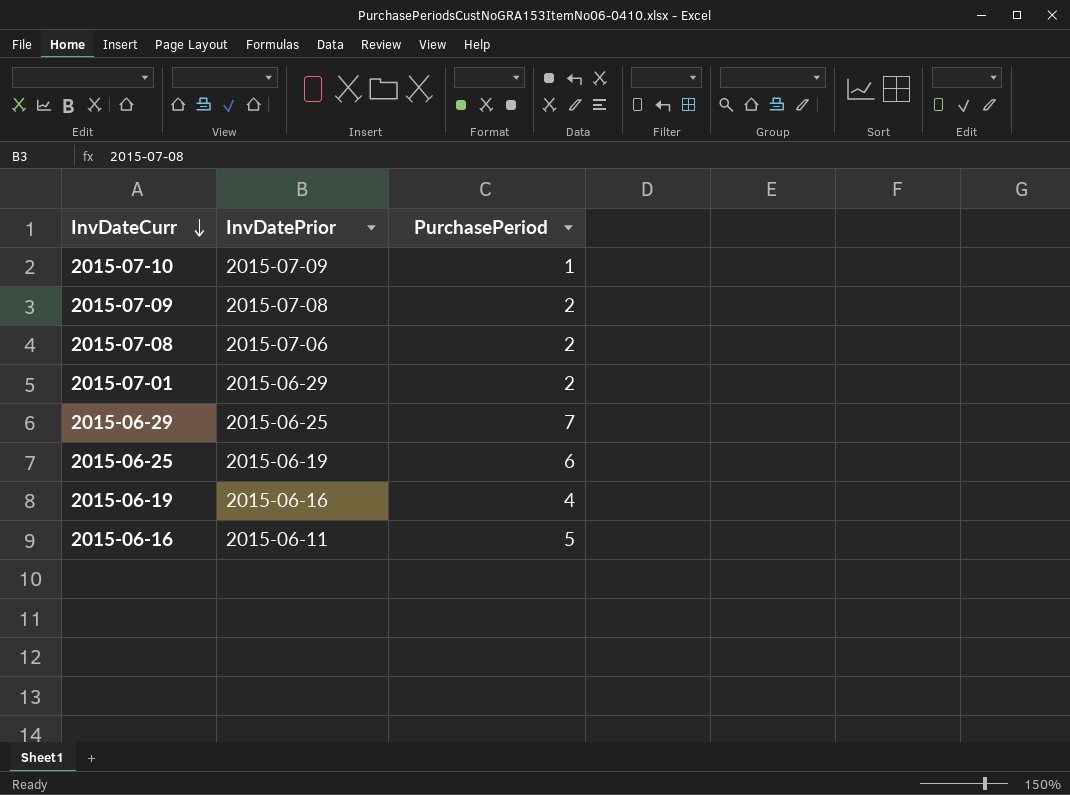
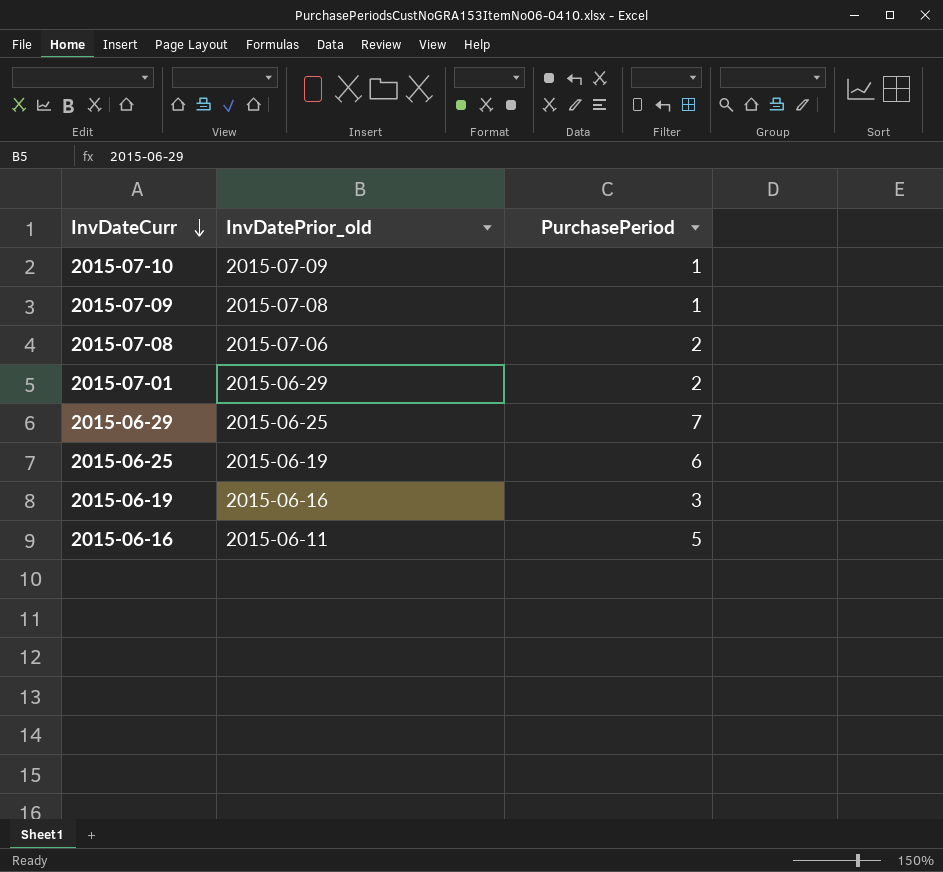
column name: InvDatePrior -> InvDatePrior_old
2015-07-09 | PurchasePeriod: 2 -> 1
2015-06-19 | PurchasePeriod: 4 -> 3

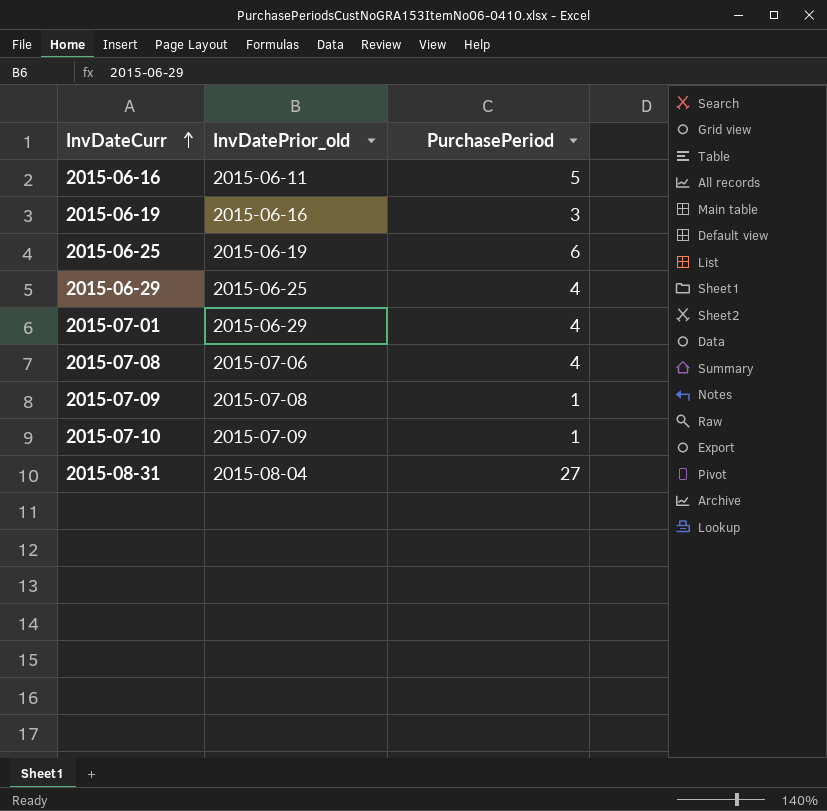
row order: InvDateCurr descending -> InvDateCurr ascending
2015-06-29 | PurchasePeriod: 7 -> 4
2015-07-01 | PurchasePeriod: 2 -> 4
2015-07-08 | PurchasePeriod: 2 -> 4
row 2015-08-31: none -> 2015-08-04 | 27

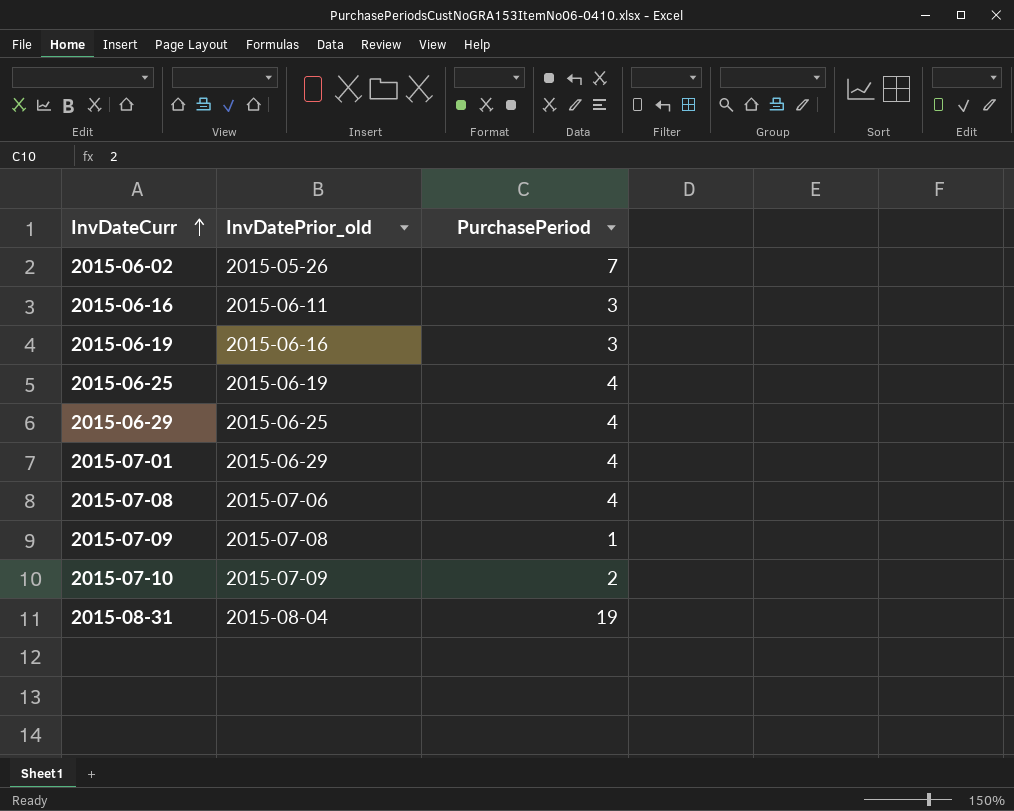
row 2015-06-02: none -> 2015-05-26 | 7
2015-06-16 | PurchasePeriod: 5 -> 3
2015-06-25 | PurchasePeriod: 6 -> 4
2015-07-10 | PurchasePeriod: 1 -> 2
2015-08-31 | PurchasePeriod: 27 -> 19

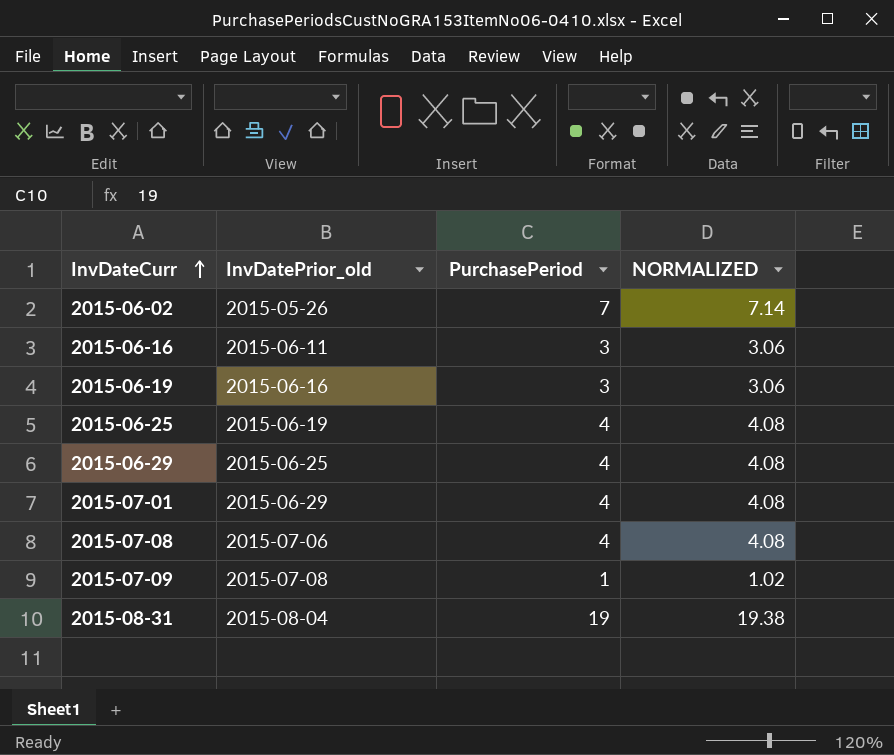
column NORMALIZED | formula: none -> [PurchasePeriod] * 1.02
row 2015-07-10: 2015-07-09 | 2 -> none

